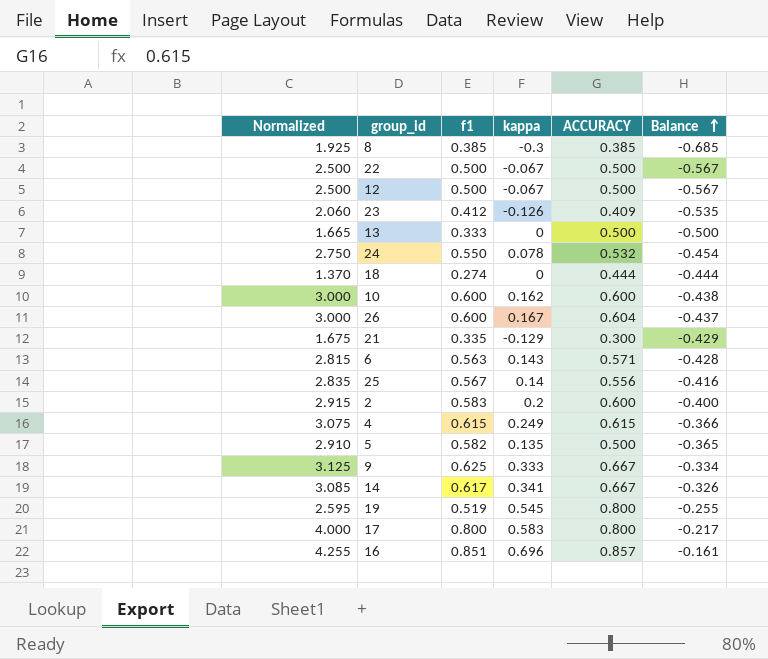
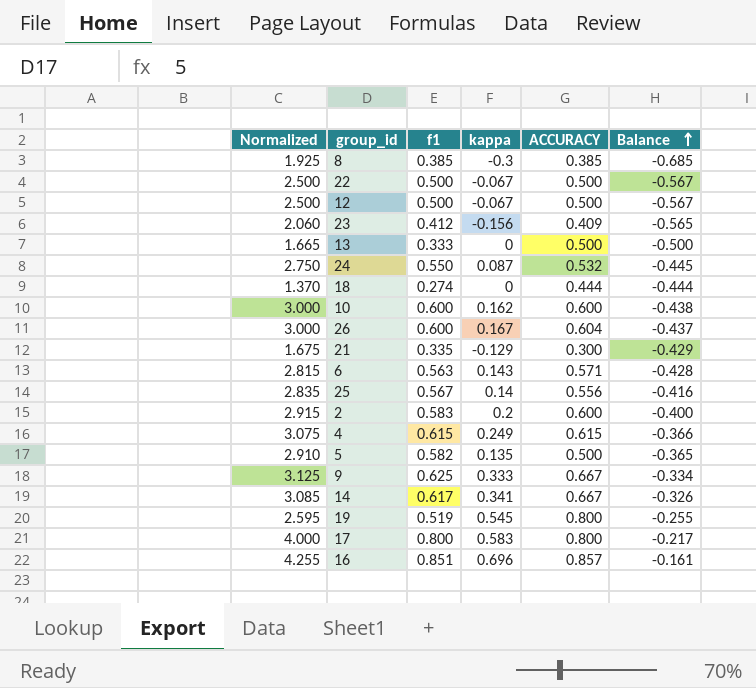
23 | kappa: -0.126 -> -0.156
23 | Balance: -0.535 -> -0.565
24 | kappa: 0.078 -> 0.087
24 | Balance: -0.454 -> -0.445

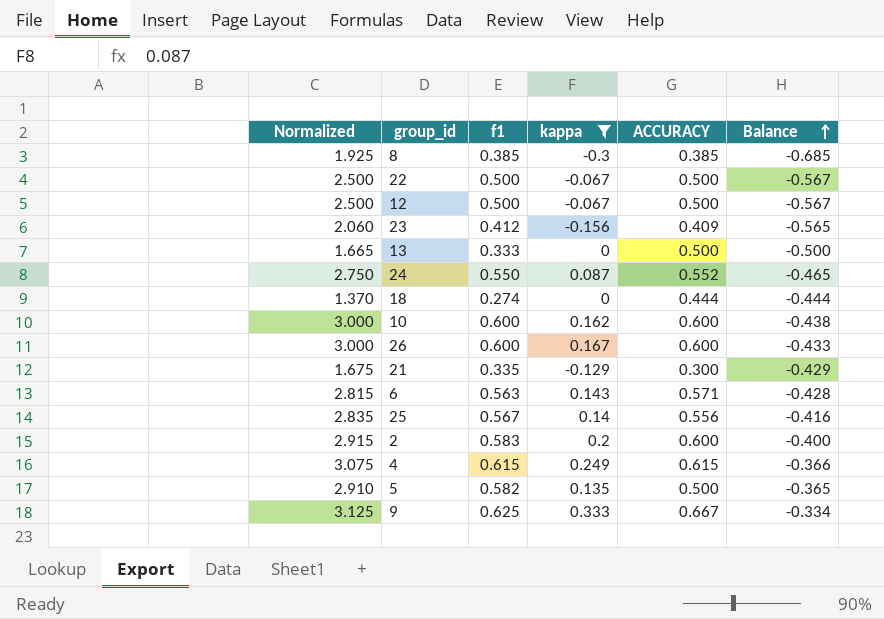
filter: none -> kappa <= 0.333
24 | ACCURACY: 0.532 -> 0.552
24 | Balance: -0.445 -> -0.465
26 | ACCURACY: 0.604 -> 0.600
26 | Balance: -0.437 -> -0.433

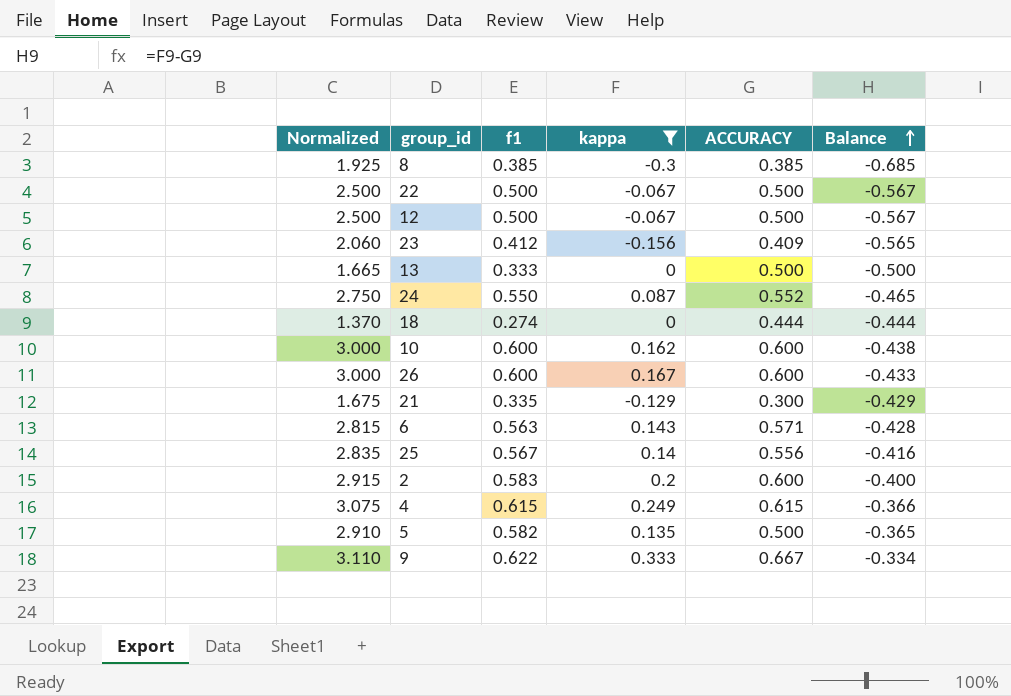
9 | Normalized: 3.125 -> 3.110
9 | f1: 0.625 -> 0.622

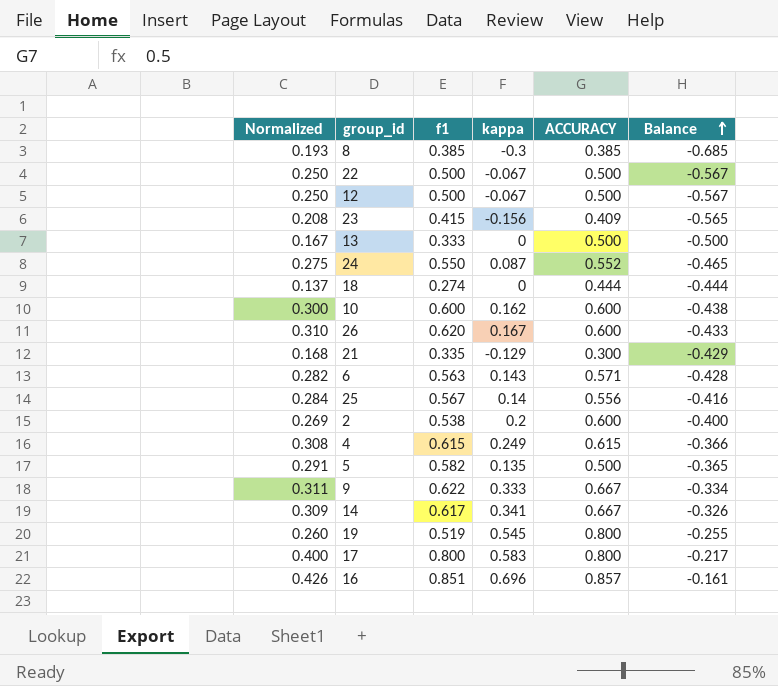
filter: kappa <= 0.333 -> none
column Normalized | formula: [f1] * 5 -> [f1] * 0.5
23 | f1: 0.412 -> 0.415
26 | f1: 0.600 -> 0.620
2 | f1: 0.583 -> 0.538

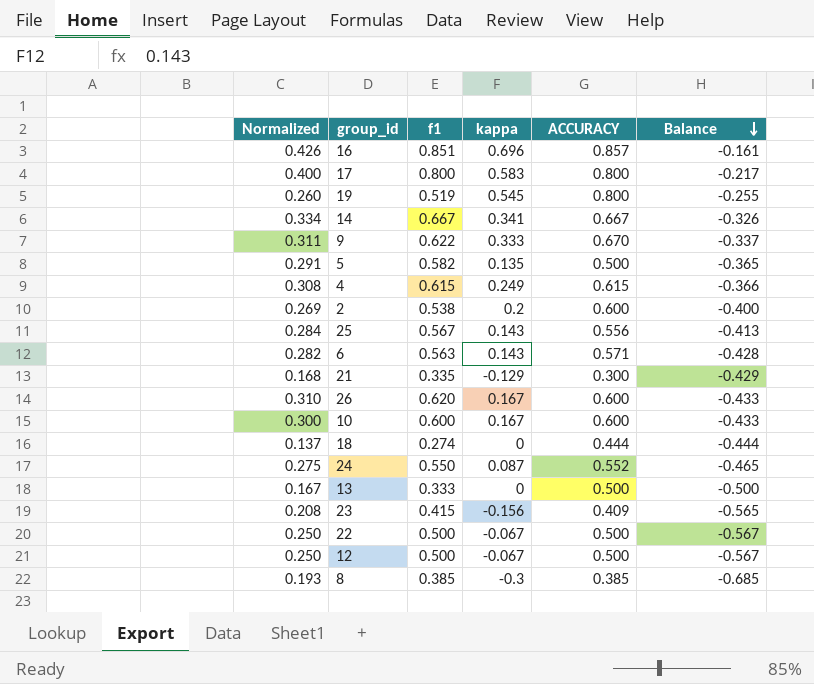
row order: Balance ascending -> Balance descending
14 | Normalized: 0.309 -> 0.334
14 | f1: 0.617 -> 0.667
9 | ACCURACY: 0.667 -> 0.670
9 | Balance: -0.334 -> -0.337
25 | kappa: 0.14 -> 0.143
25 | Balance: -0.416 -> -0.413
10 | kappa: 0.162 -> 0.167
10 | Balance: -0.438 -> -0.433

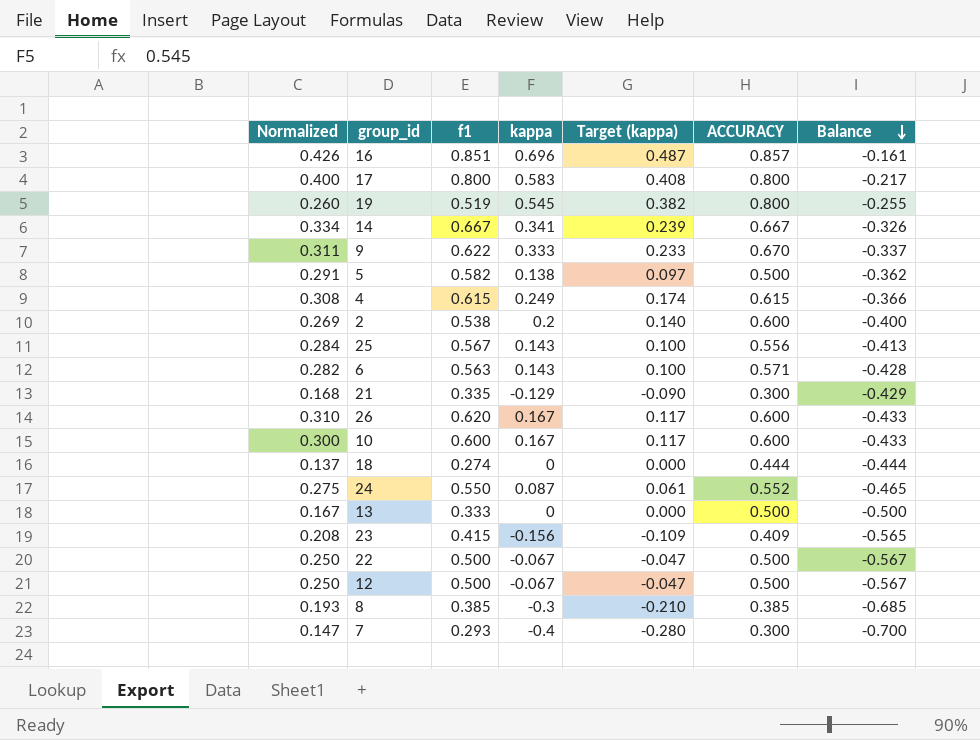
column Target (kappa) | formula: none -> [kappa] * 0.7
5 | kappa: 0.135 -> 0.138
5 | Balance: -0.365 -> -0.362
row 7: none -> 0.147 | 0.293 | -0.4 | -0.280 | 0.300 | -0.700

